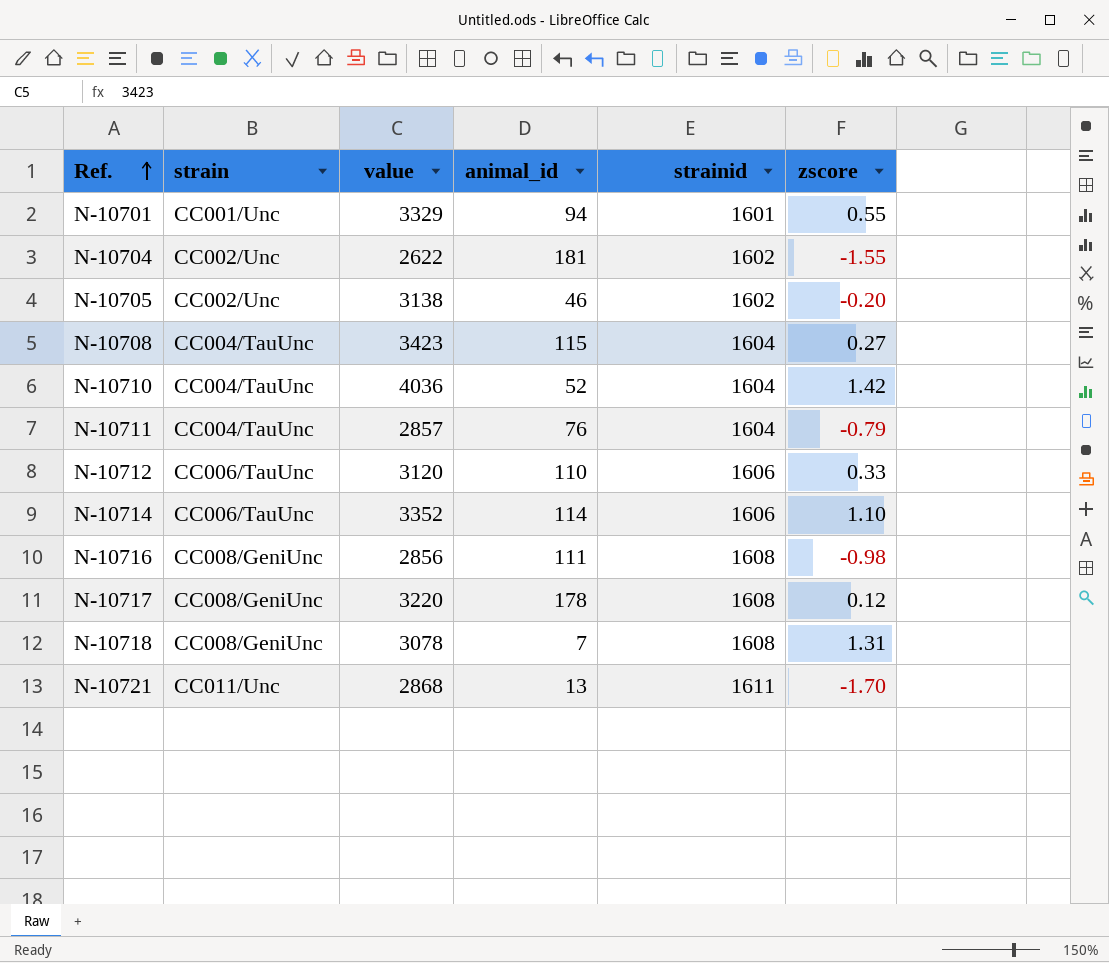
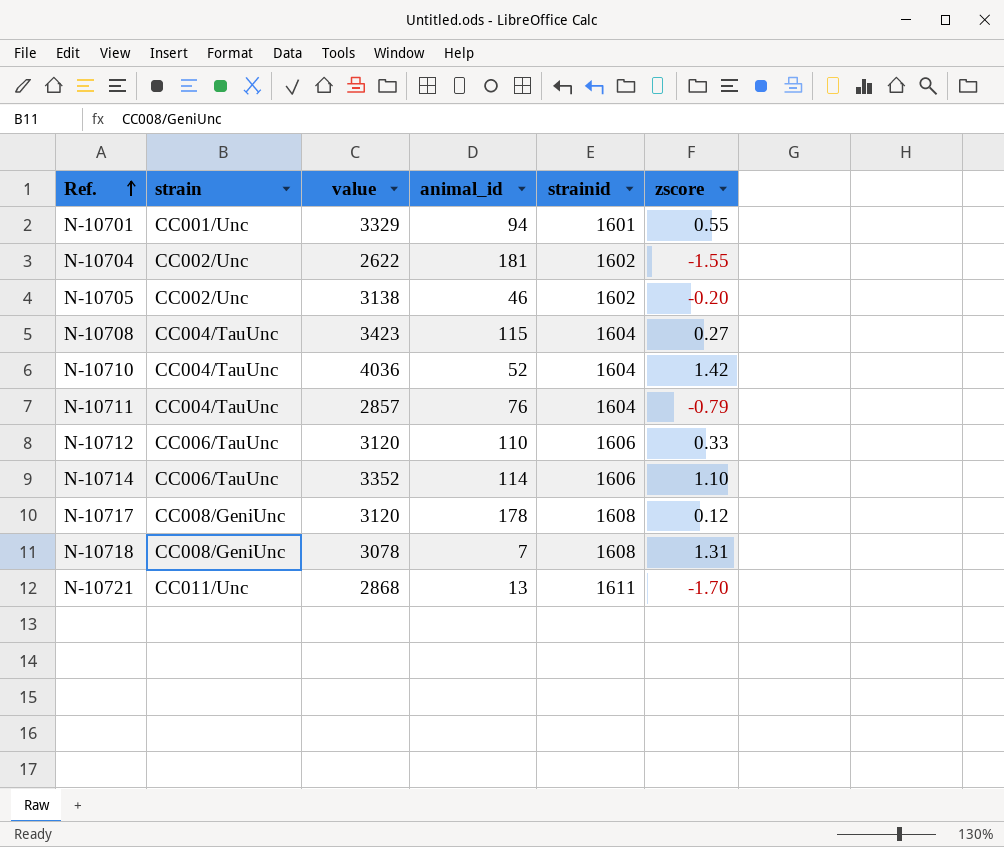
row N-10716: CC008/GeniUnc | 2856 | 111 | 1608 | -0.98 -> none
N-10717 | value: 3220 -> 3120

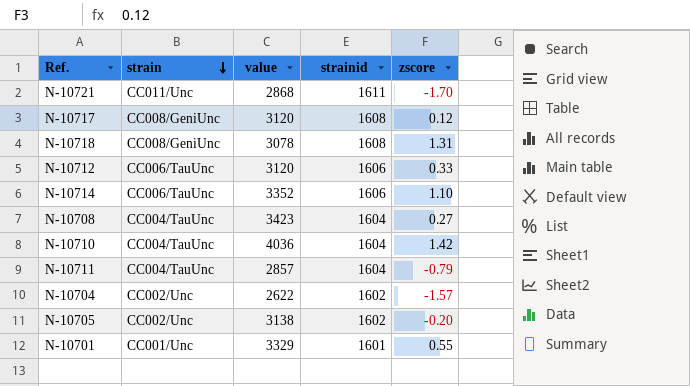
row order: Ref. ascending -> strain descending
column animal_id | position: 4 -> none
N-10704 | zscore: -1.55 -> -1.57

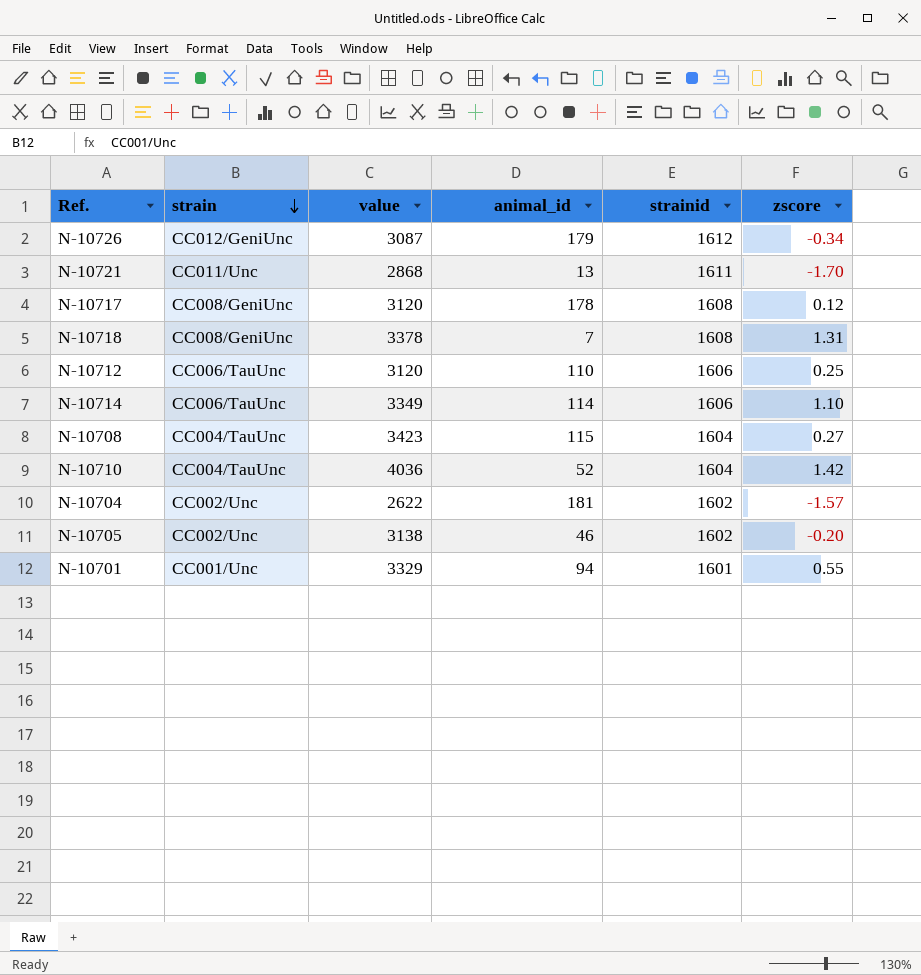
column animal_id | position: none -> 4
row N-10711: CC004/TauUnc | 2857 | 1604 | -0.79 -> none
row N-10726: none -> CC012/GeniUnc | 3087 | 179 | 1612 | -0.34
N-10718 | value: 3078 -> 3378
N-10712 | zscore: 0.33 -> 0.25
N-10714 | value: 3352 -> 3349

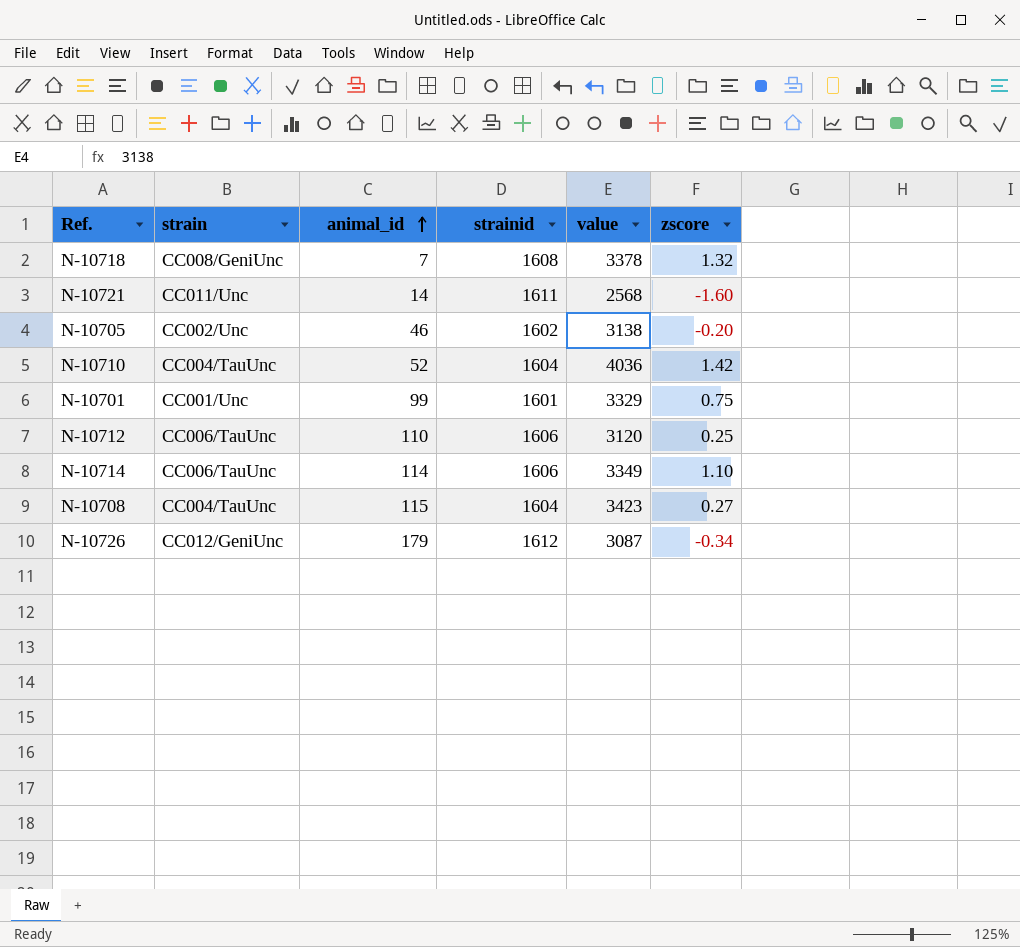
row order: strain descending -> animal_id ascending
column value | position: 3 -> 5
row N-10717: CC008/GeniUnc | 3120 | 178 | 1608 | 0.12 -> none
row N-10704: CC002/Unc | 2622 | 181 | 1602 | -1.57 -> none
N-10718 | zscore: 1.31 -> 1.32
N-10721 | animal_id: 13 -> 14
N-10721 | value: 2868 -> 2568
N-10721 | zscore: -1.70 -> -1.60
N-10701 | animal_id: 94 -> 99
N-10701 | zscore: 0.55 -> 0.75

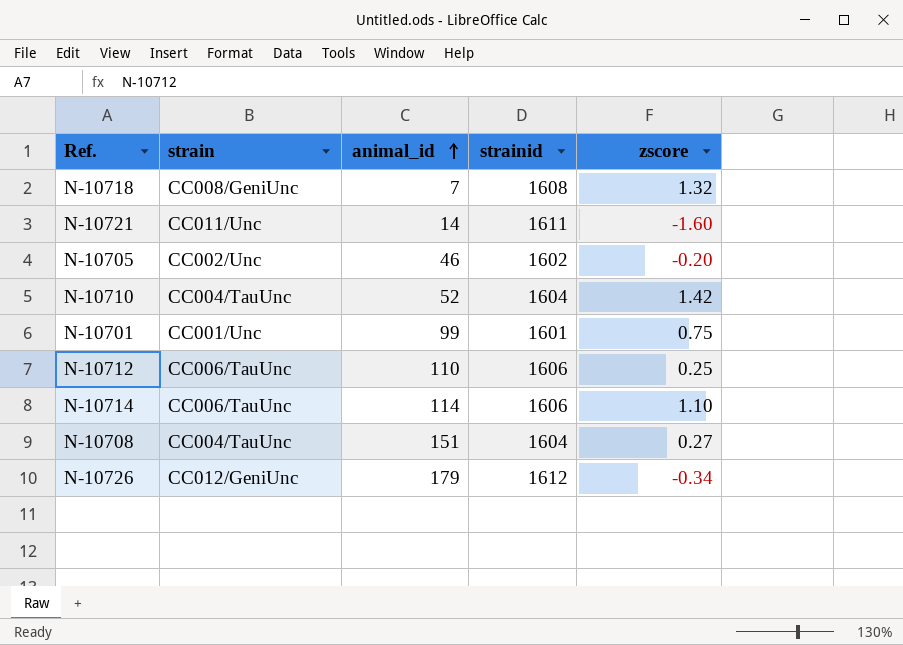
column value | position: 5 -> none
N-10708 | animal_id: 115 -> 151

